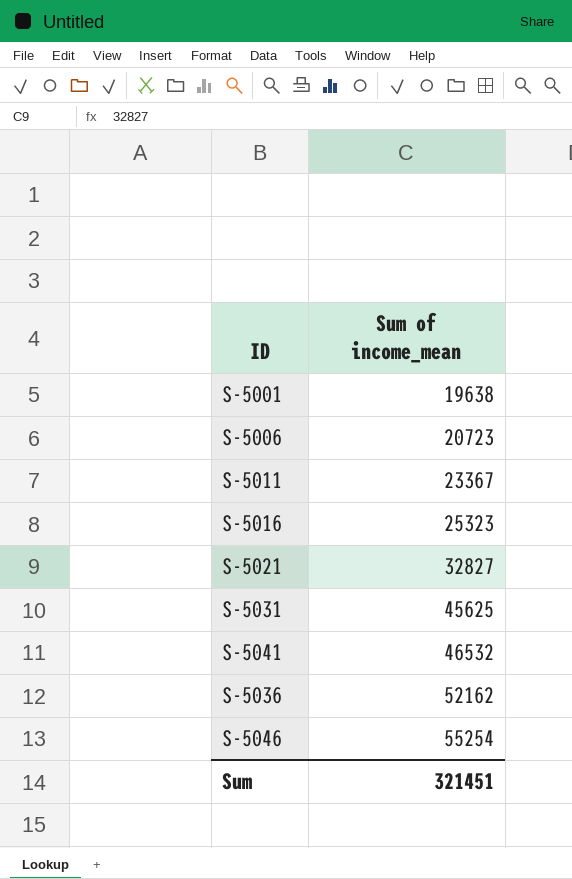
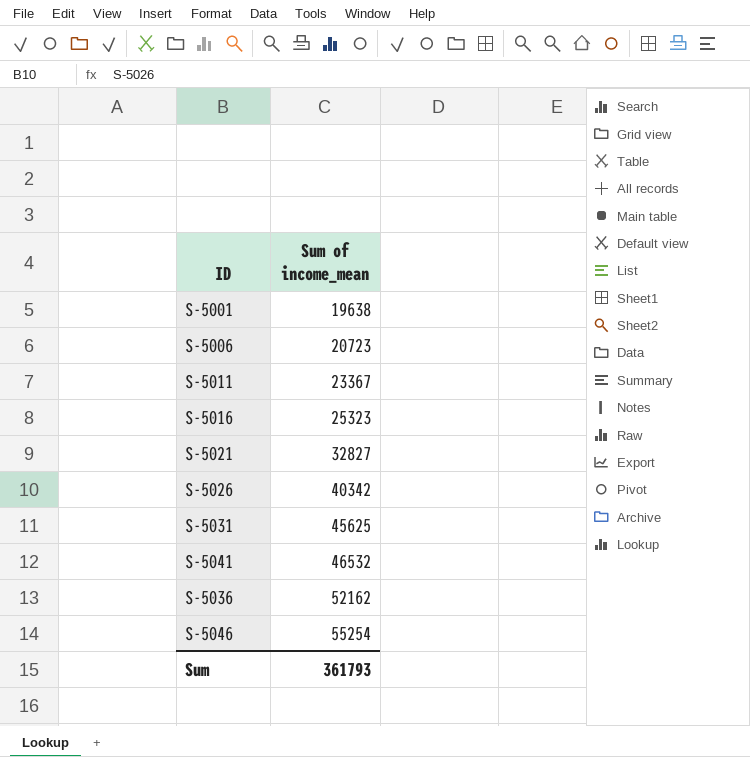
row S-5026: none -> 40342
Sum | Sum of income_mean: 321451 -> 361793

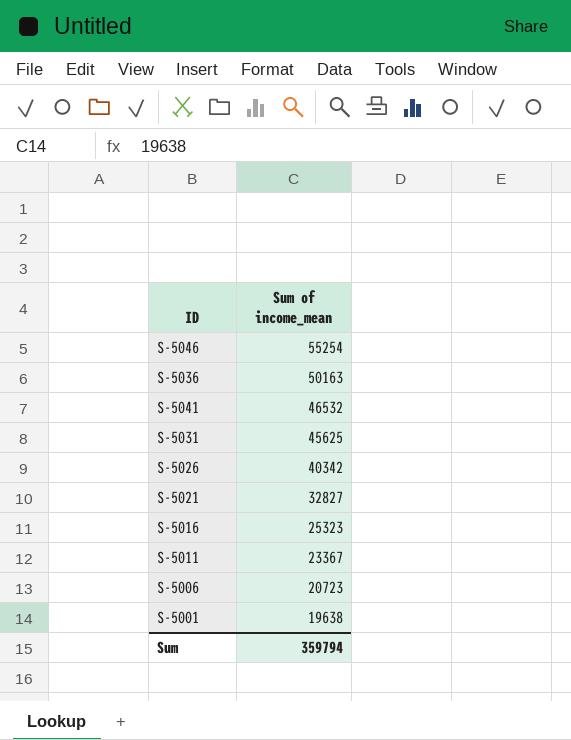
row order: Sum of income_mean ascending -> Sum of income_mean descending
S-5036 | Sum of income_mean: 52162 -> 50163
Sum | Sum of income_mean: 361793 -> 359794

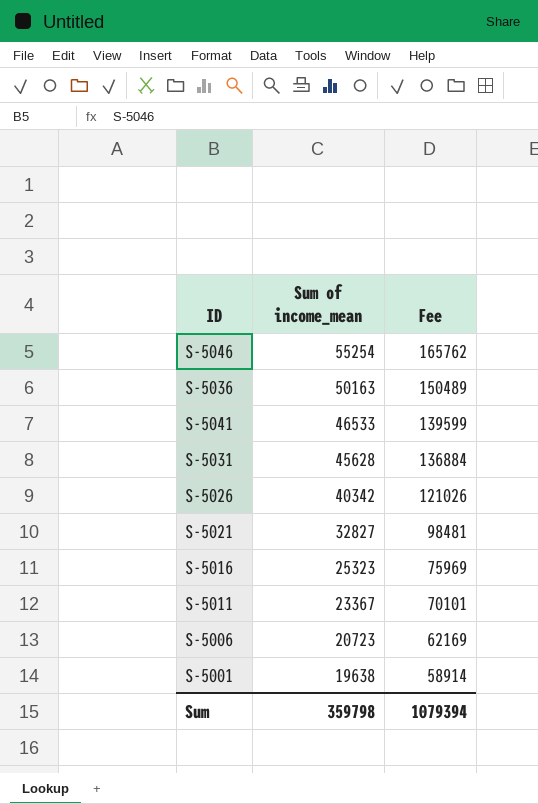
column Fee | formula: none -> [Sum of income_mean] * 3
S-5041 | Sum of income_mean: 46532 -> 46533
S-5031 | Sum of income_mean: 45625 -> 45628
Sum | Sum of income_mean: 359794 -> 359798

